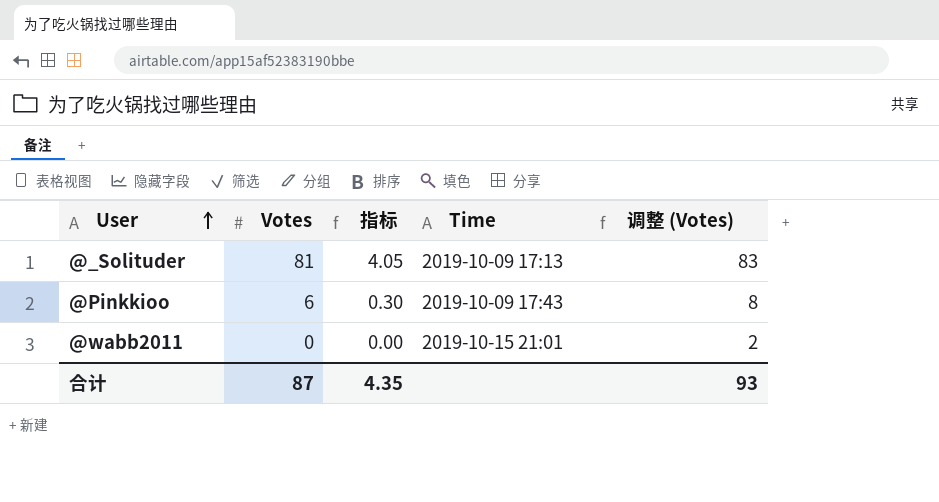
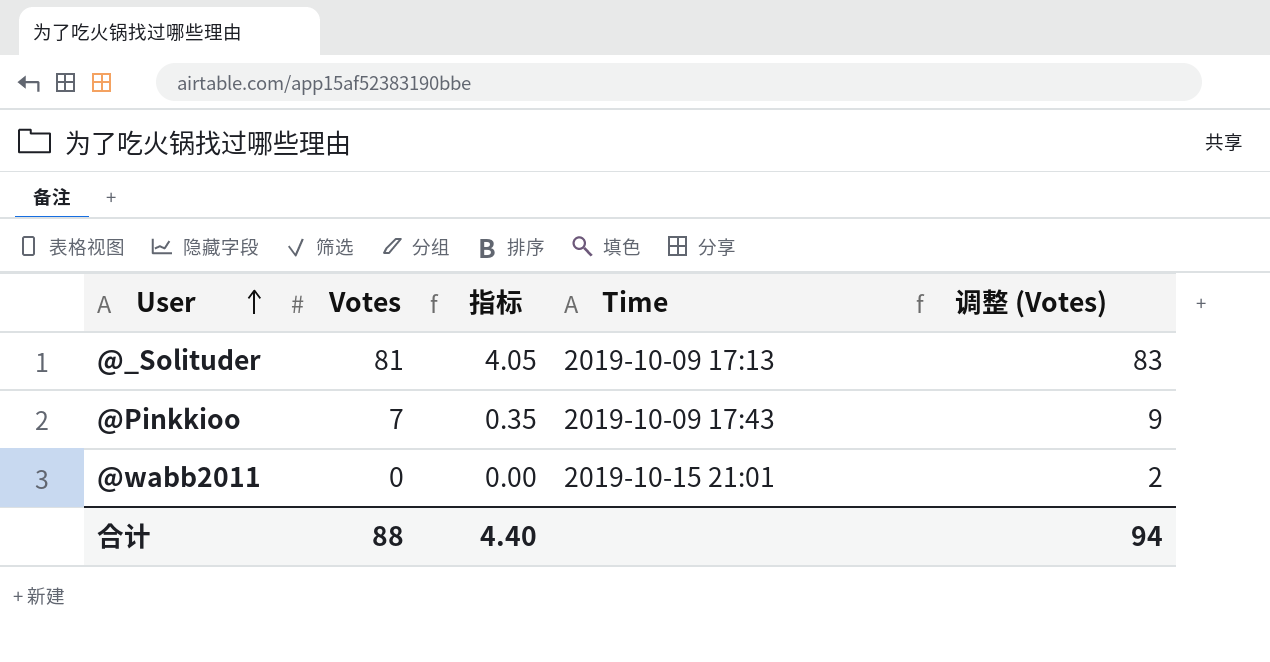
@Pinkkioo | Votes: 6 -> 7
@Pinkkioo | 指标: 0.30 -> 0.35
@Pinkkioo | 调整 (Votes): 8 -> 9
合计 | Votes: 87 -> 88
合计 | 指标: 4.35 -> 4.40
合计 | 调整 (Votes): 93 -> 94

